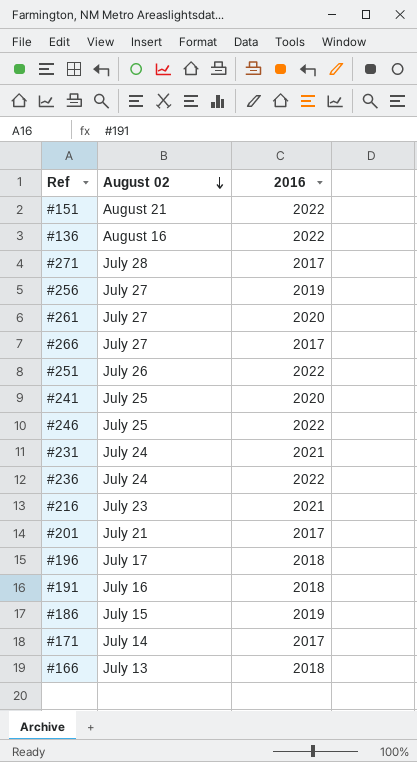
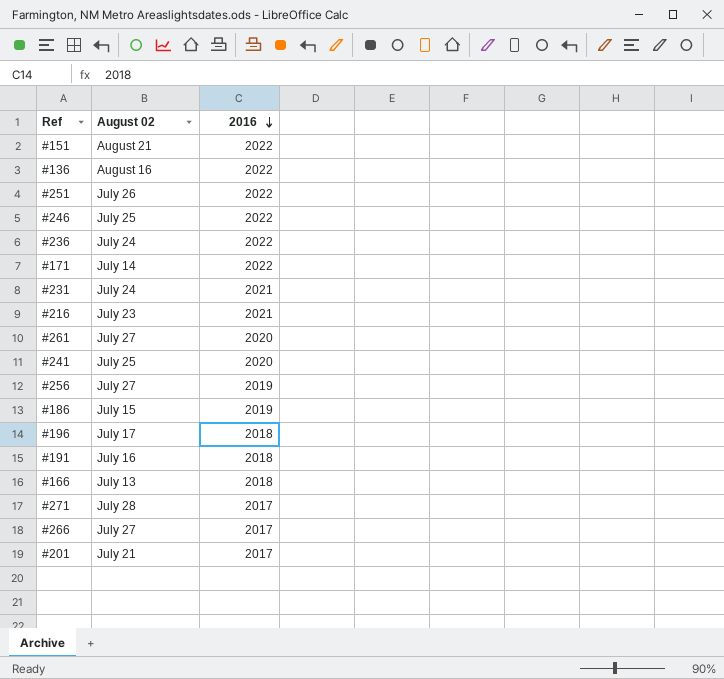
row order: August 02 descending -> 2016 descending
#171 | 2016: 2017 -> 2022

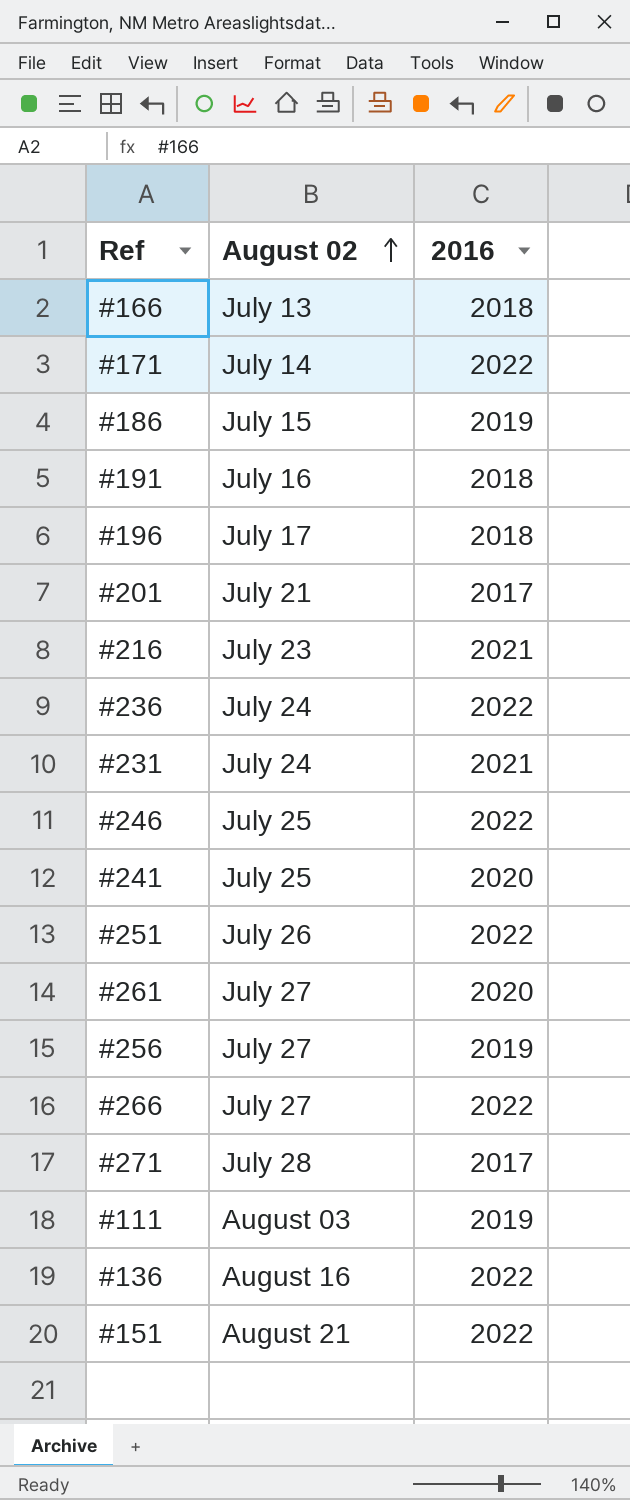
row order: 2016 descending -> August 02 ascending
#266 | 2016: 2017 -> 2022
row #111: none -> August 03 | 2019

